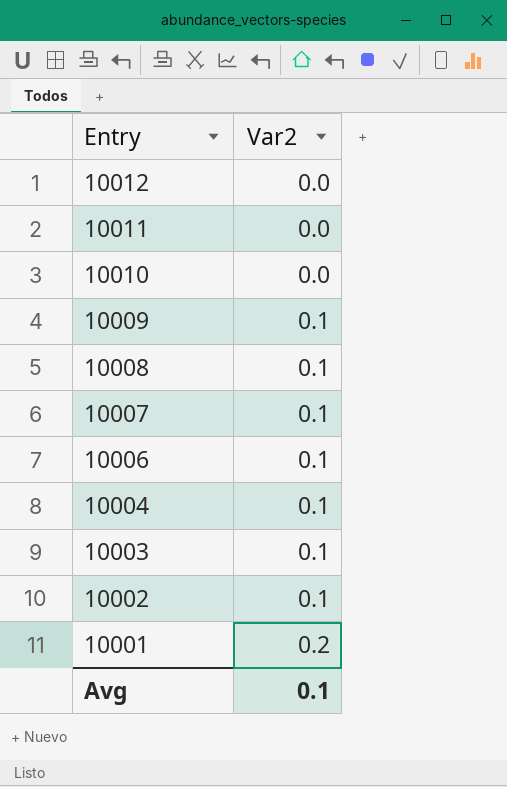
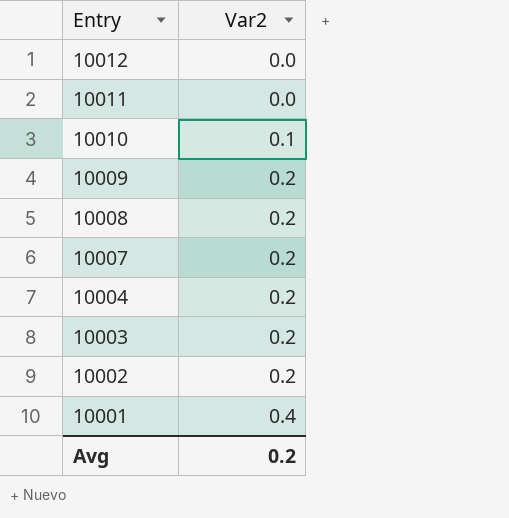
row 10006: 0.1 -> none
10010 | Var2: 0.0 -> 0.1
10009 | Var2: 0.1 -> 0.2
10008 | Var2: 0.1 -> 0.2
10007 | Var2: 0.1 -> 0.2
10004 | Var2: 0.1 -> 0.2
10003 | Var2: 0.1 -> 0.2
10002 | Var2: 0.1 -> 0.2
10001 | Var2: 0.2 -> 0.4
Avg | Var2: 0.1 -> 0.2

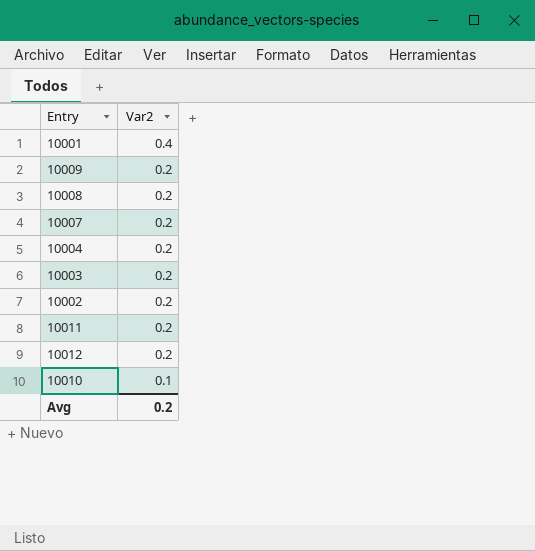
row order: Entry descending -> Var2 descending
10011 | Var2: 0.0 -> 0.2
10012 | Var2: 0.0 -> 0.2

